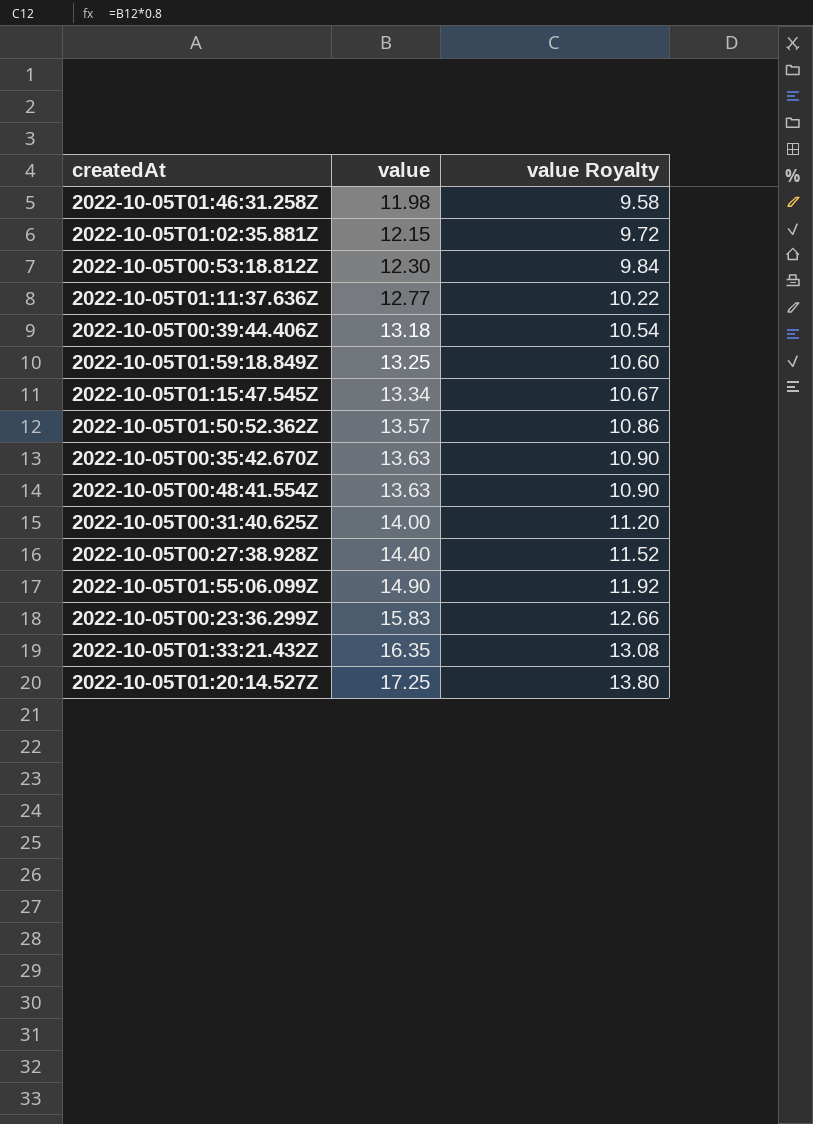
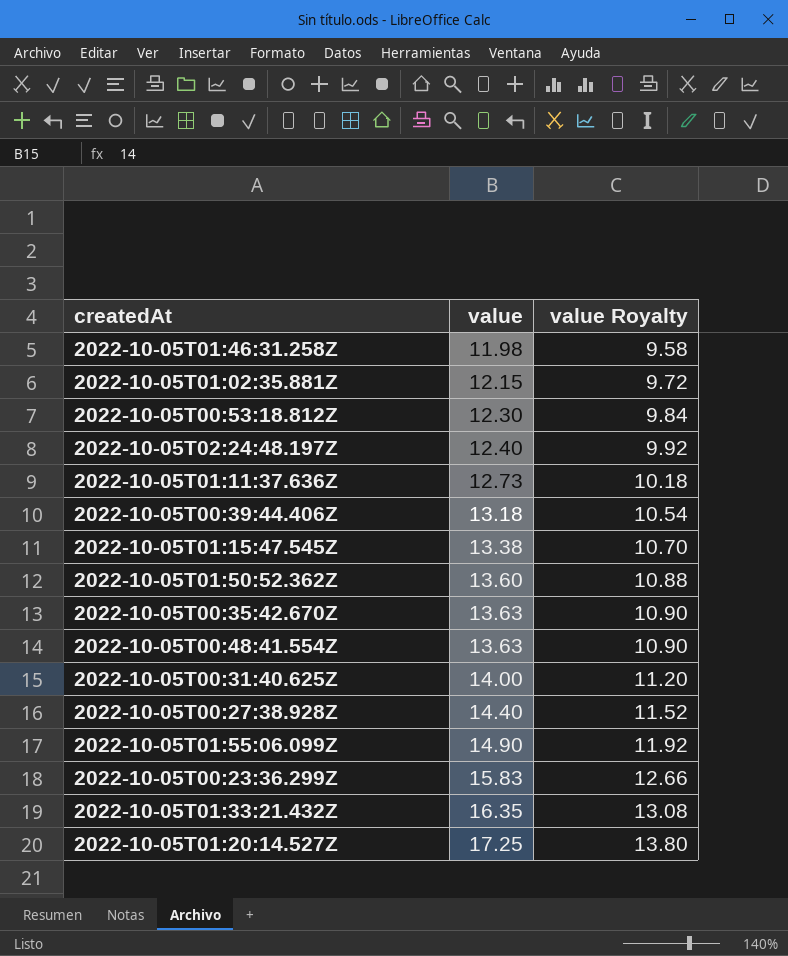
row 2022-10-05T01:59:18.849Z: 13.25 | 10.60 -> none
row 2022-10-05T02:24:48.197Z: none -> 12.40 | 9.92
2022-10-05T01:11:37.636Z | value: 12.77 -> 12.73
2022-10-05T01:11:37.636Z | value Royalty: 10.22 -> 10.18
2022-10-05T01:15:47.545Z | value: 13.34 -> 13.38
2022-10-05T01:15:47.545Z | value Royalty: 10.67 -> 10.70
2022-10-05T01:50:52.362Z | value: 13.57 -> 13.60
2022-10-05T01:50:52.362Z | value Royalty: 10.86 -> 10.88

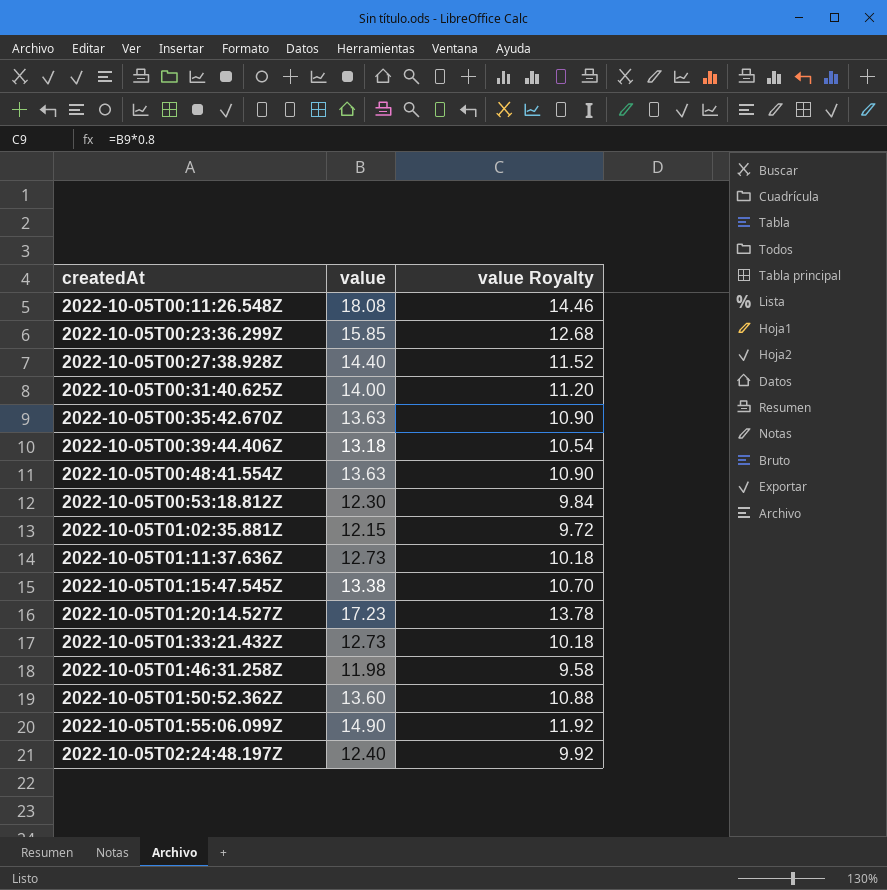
row order: value ascending -> createdAt ascending
row 2022-10-05T00:11:26.548Z: none -> 18.08 | 14.46
2022-10-05T00:23:36.299Z | value: 15.83 -> 15.85
2022-10-05T00:23:36.299Z | value Royalty: 12.66 -> 12.68
2022-10-05T01:20:14.527Z | value: 17.25 -> 17.23
2022-10-05T01:20:14.527Z | value Royalty: 13.80 -> 13.78
2022-10-05T01:33:21.432Z | value: 16.35 -> 12.73
2022-10-05T01:33:21.432Z | value Royalty: 13.08 -> 10.18

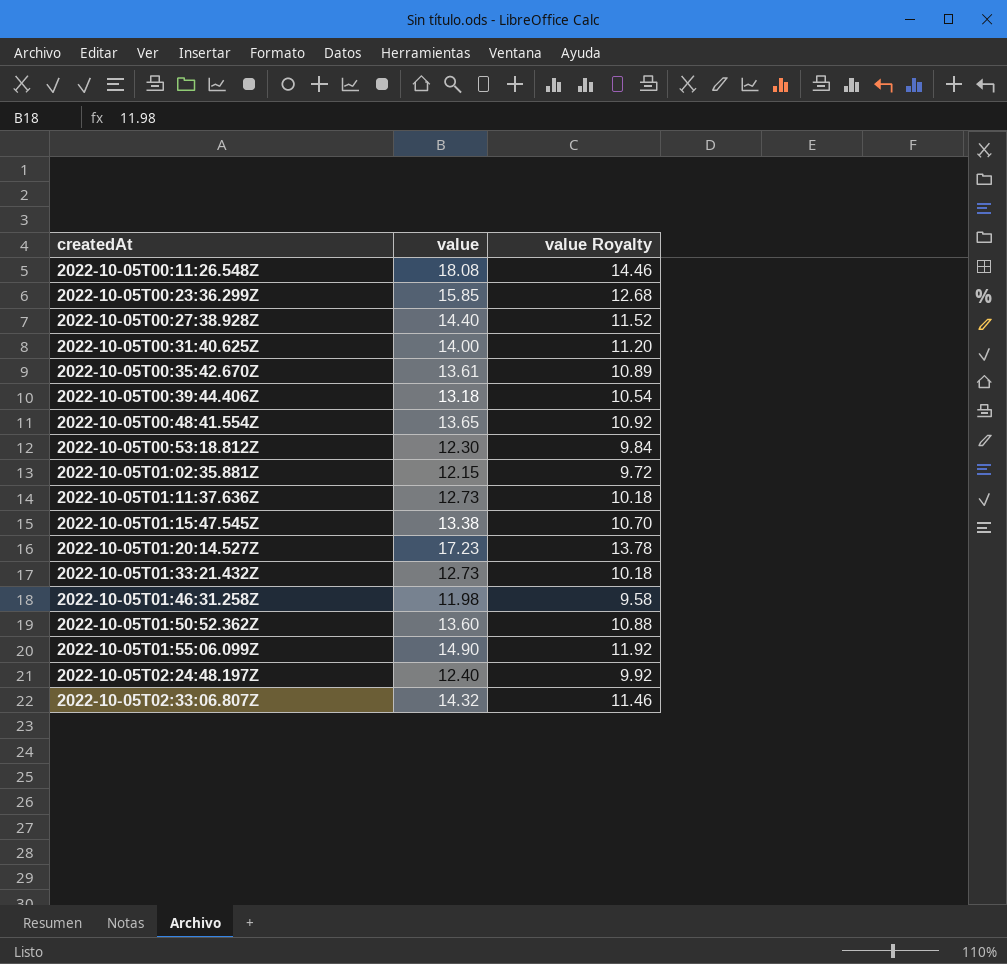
2022-10-05T00:35:42.670Z | value: 13.63 -> 13.61
2022-10-05T00:35:42.670Z | value Royalty: 10.90 -> 10.89
2022-10-05T00:48:41.554Z | value: 13.63 -> 13.65
2022-10-05T00:48:41.554Z | value Royalty: 10.90 -> 10.92
row 2022-10-05T02:33:06.807Z: none -> 14.32 | 11.46

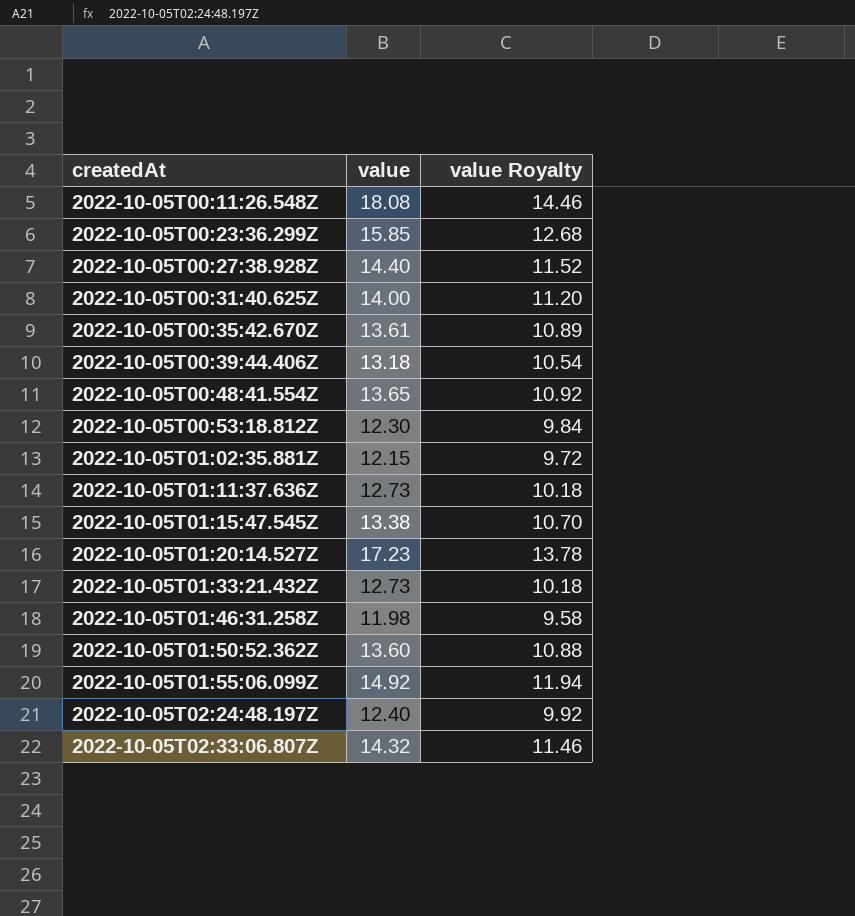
2022-10-05T01:55:06.099Z | value: 14.90 -> 14.92
2022-10-05T01:55:06.099Z | value Royalty: 11.92 -> 11.94

